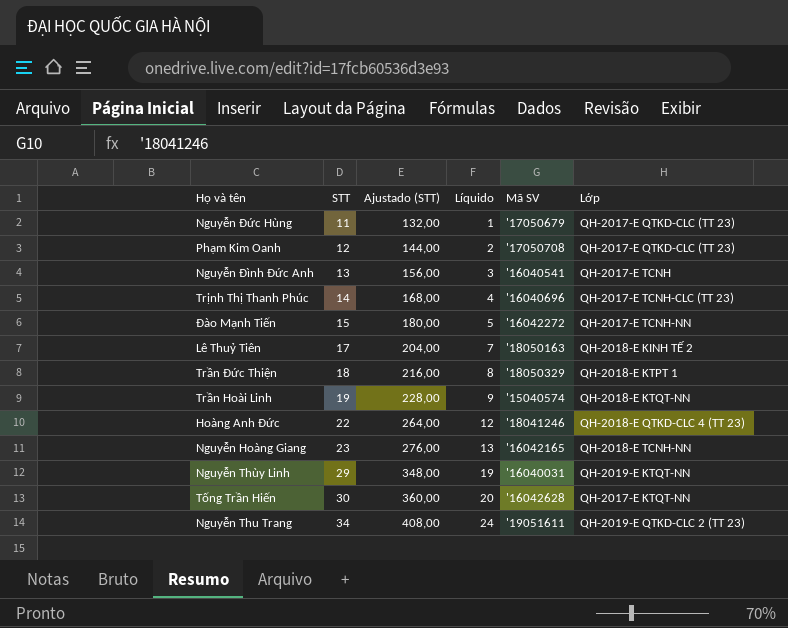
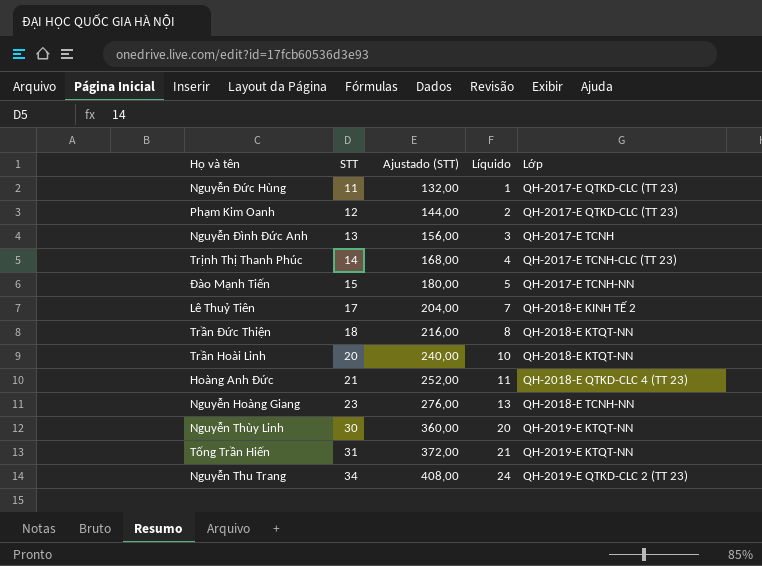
column Mã SV | position: 5 -> none
Trần Đức Thiện | Lớp: QH-2018-E KTPT 1 -> QH-2018-E KTQT-NN
Trần Hoài Linh | STT: 19 -> 20
Trần Hoài Linh | Ajustado (STT): 228,00 -> 240,00
Trần Hoài Linh | Líquido: 9 -> 10
Hoàng Anh Đức | STT: 22 -> 21
Hoàng Anh Đức | Ajustado (STT): 264,00 -> 252,00
Hoàng Anh Đức | Líquido: 12 -> 11
Nguyễn Thùy Linh | STT: 29 -> 30
Nguyễn Thùy Linh | Ajustado (STT): 348,00 -> 360,00
Nguyễn Thùy Linh | Líquido: 19 -> 20
Tống Trần Hiến | STT: 30 -> 31
Tống Trần Hiến | Ajustado (STT): 360,00 -> 372,00
Tống Trần Hiến | Líquido: 20 -> 21
Tống Trần Hiến | Lớp: QH-2017-E KTQT-NN -> QH-2019-E KTQT-NN

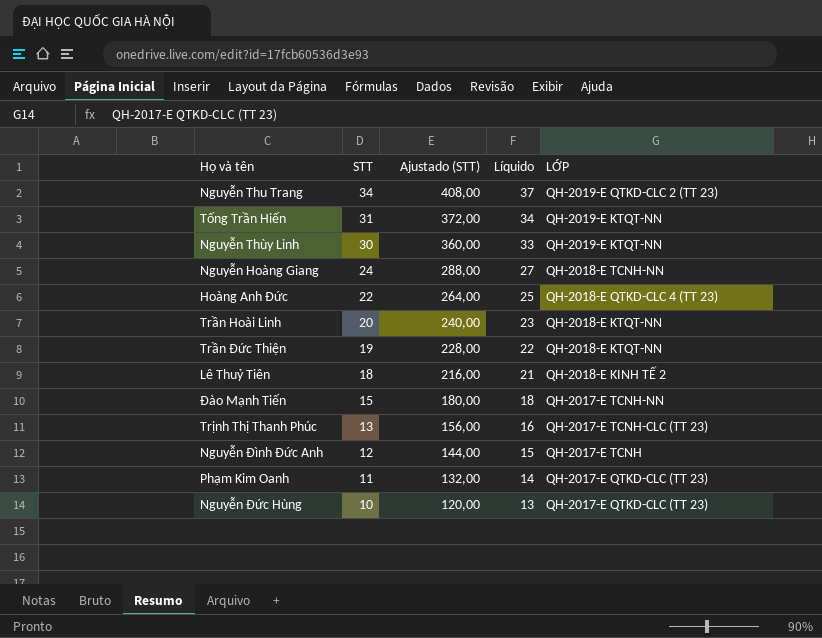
row order: STT ascending -> STT descending
column Líquido | formula: [STT] - 10 -> [STT] + 3
column name: Lớp -> LỚP
Nguyễn Hoàng Giang | STT: 23 -> 24
Nguyễn Hoàng Giang | Ajustado (STT): 276,00 -> 288,00
Hoàng Anh Đức | STT: 21 -> 22
Hoàng Anh Đức | Ajustado (STT): 252,00 -> 264,00
Trần Đức Thiện | STT: 18 -> 19
Trần Đức Thiện | Ajustado (STT): 216,00 -> 228,00
Lê Thuỷ Tiên | STT: 17 -> 18
Lê Thuỷ Tiên | Ajustado (STT): 204,00 -> 216,00
Trịnh Thị Thanh Phúc | STT: 14 -> 13
Trịnh Thị Thanh Phúc | Ajustado (STT): 168,00 -> 156,00
Nguyễn Đình Đức Anh | STT: 13 -> 12
Nguyễn Đình Đức Anh | Ajustado (STT): 156,00 -> 144,00
Phạm Kim Oanh | STT: 12 -> 11
Phạm Kim Oanh | Ajustado (STT): 144,00 -> 132,00
Nguyễn Đức Hùng | STT: 11 -> 10
Nguyễn Đức Hùng | Ajustado (STT): 132,00 -> 120,00

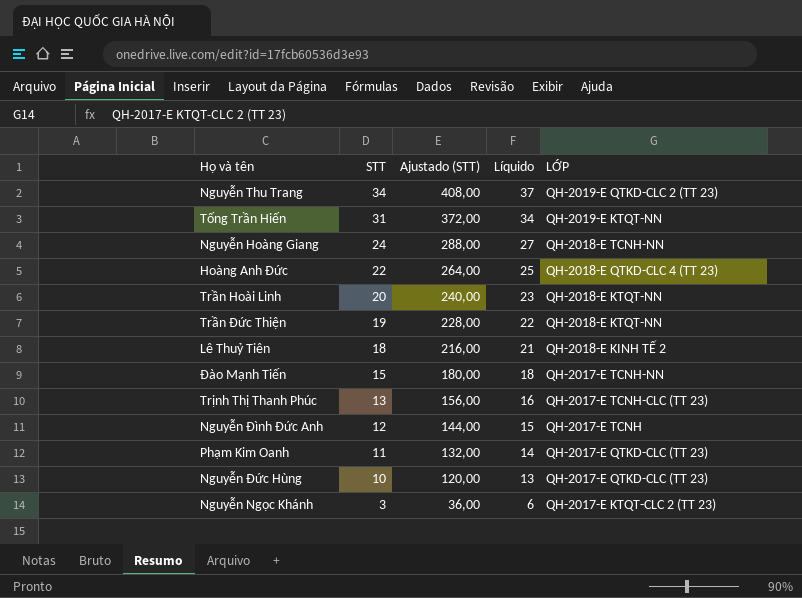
row Nguyễn Thùy Linh: 30 | 360,00 | 33 | QH-2019-E KTQT-NN -> none
row Nguyễn Ngọc Khánh: none -> 3 | 36,00 | 6 | QH-2017-E KTQT-CLC 2 (TT 23)

